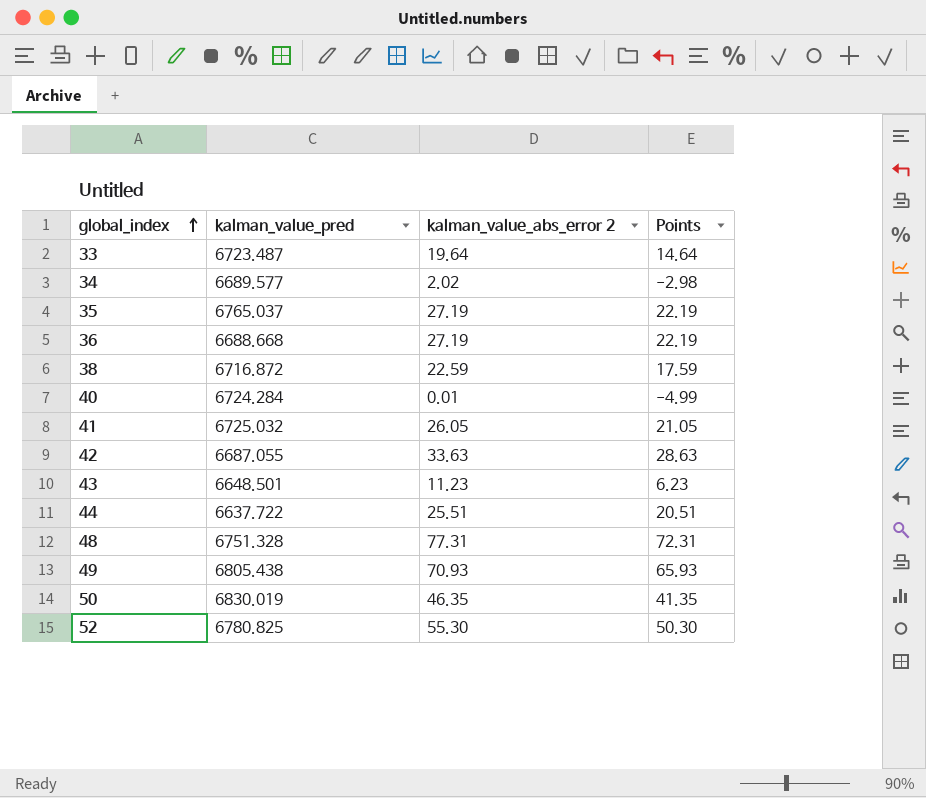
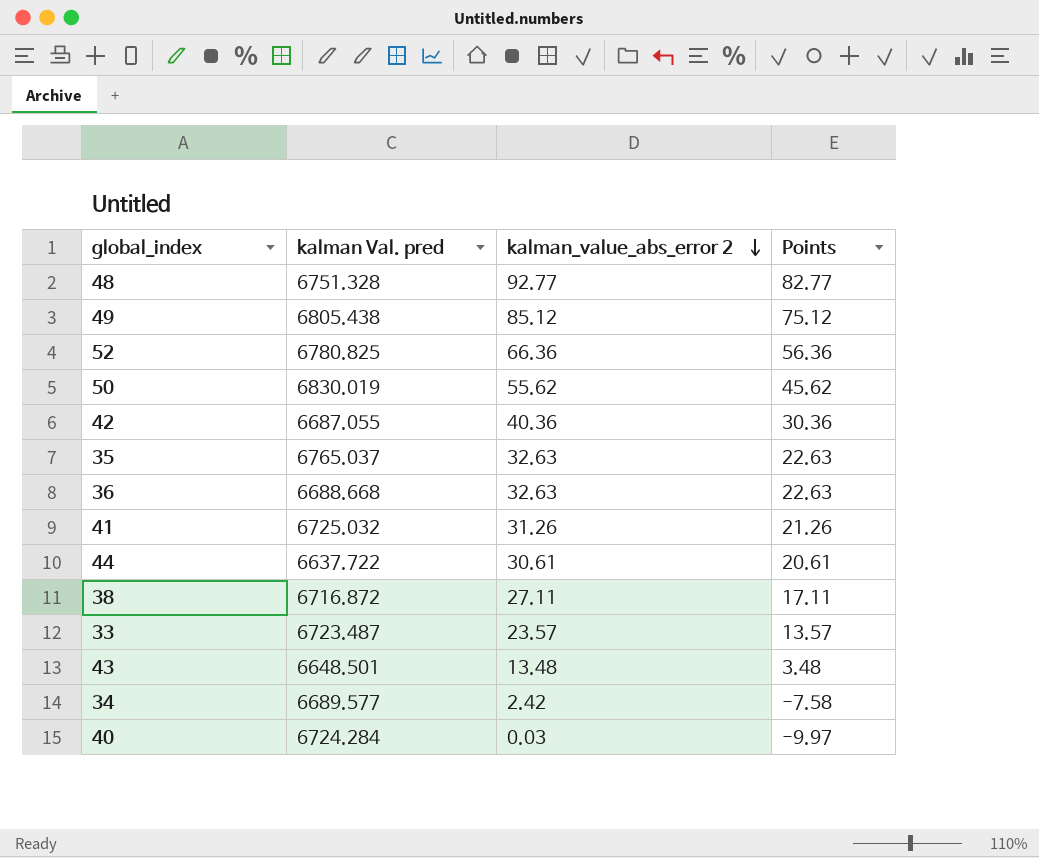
row order: global_index ascending -> kalman_value_abs_error 2 descending
column name: kalman_value_pred -> kalman Val. pred
column Points | formula: [kalman_value_abs_error 2] - 5 -> [kalman_value_abs_error 2] - 10
48 | kalman_value_abs_error 2: 77.31 -> 92.77
49 | kalman_value_abs_error 2: 70.93 -> 85.12
52 | kalman_value_abs_error 2: 55.30 -> 66.36
50 | kalman_value_abs_error 2: 46.35 -> 55.62
42 | kalman_value_abs_error 2: 33.63 -> 40.36
35 | kalman_value_abs_error 2: 27.19 -> 32.63
36 | kalman_value_abs_error 2: 27.19 -> 32.63
41 | kalman_value_abs_error 2: 26.05 -> 31.26
44 | kalman_value_abs_error 2: 25.51 -> 30.61
38 | kalman_value_abs_error 2: 22.59 -> 27.11
33 | kalman_value_abs_error 2: 19.64 -> 23.57
43 | kalman_value_abs_error 2: 11.23 -> 13.48
34 | kalman_value_abs_error 2: 2.02 -> 2.42
40 | kalman_value_abs_error 2: 0.01 -> 0.03

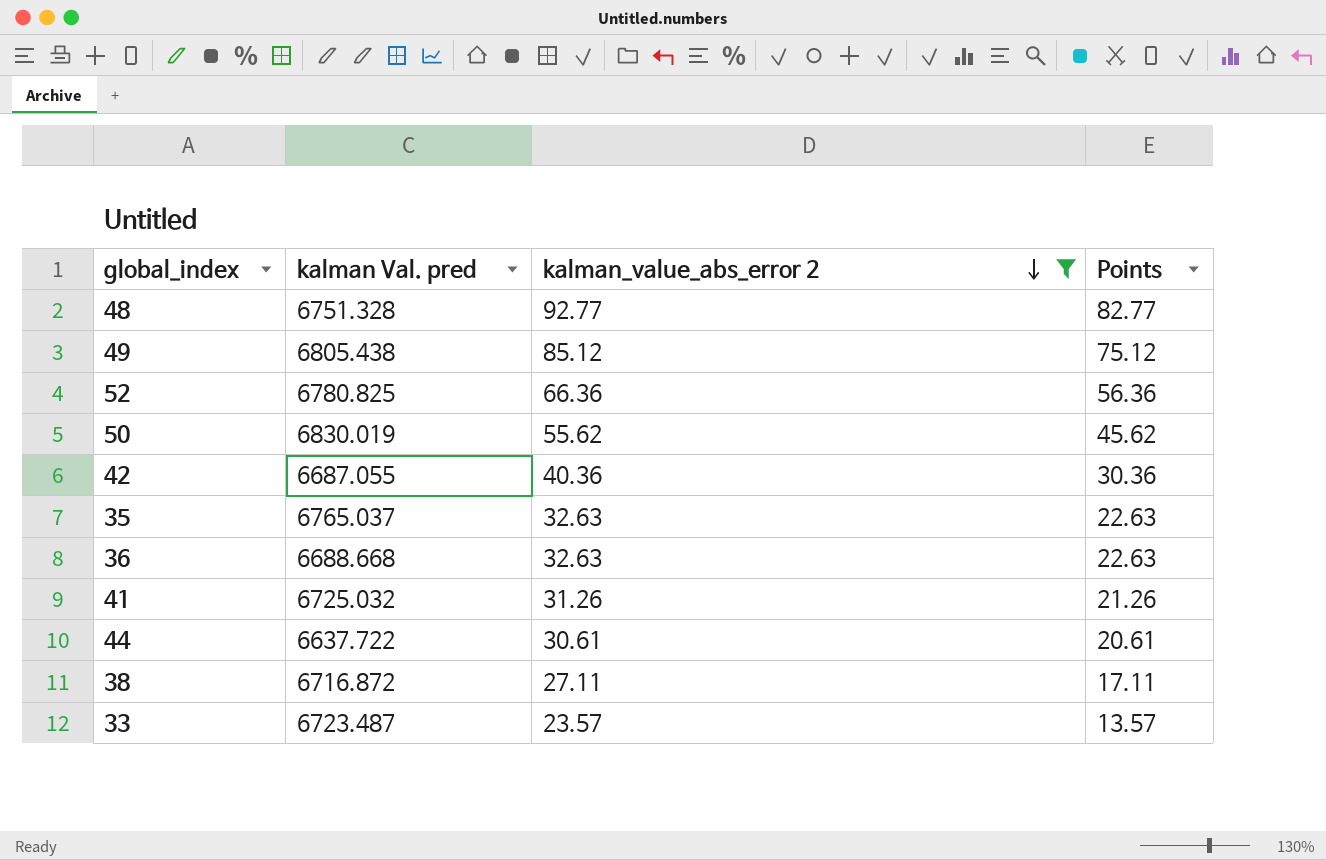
filter: none -> kalman_value_abs_error 2 >= 23.57

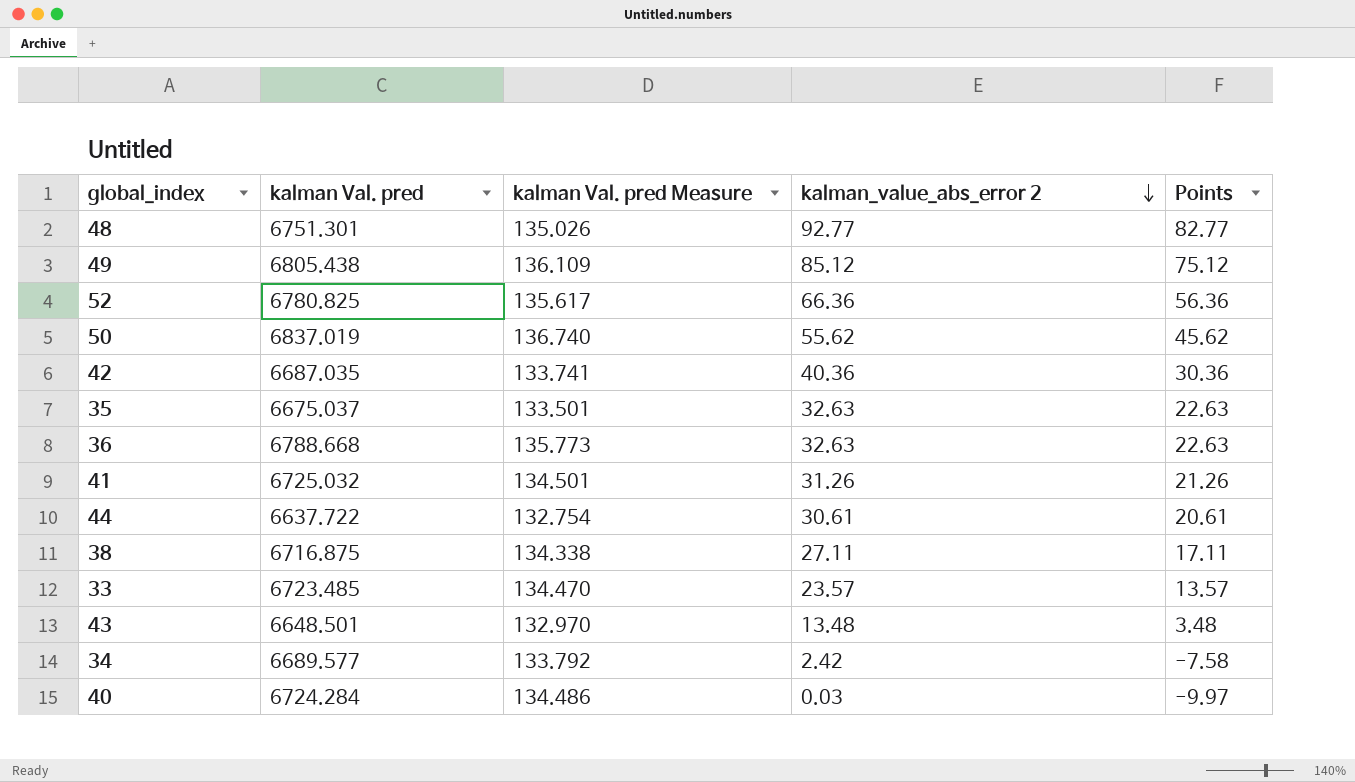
filter: kalman_value_abs_error 2 >= 23.57 -> none
column kalman Val. pred Measure | formula: none -> [kalman Val. pred] * 0.02
48 | kalman Val. pred: 6751.328 -> 6751.301
50 | kalman Val. pred: 6830.019 -> 6837.019
42 | kalman Val. pred: 6687.055 -> 6687.035
35 | kalman Val. pred: 6765.037 -> 6675.037
36 | kalman Val. pred: 6688.668 -> 6788.668
38 | kalman Val. pred: 6716.872 -> 6716.875
33 | kalman Val. pred: 6723.487 -> 6723.485

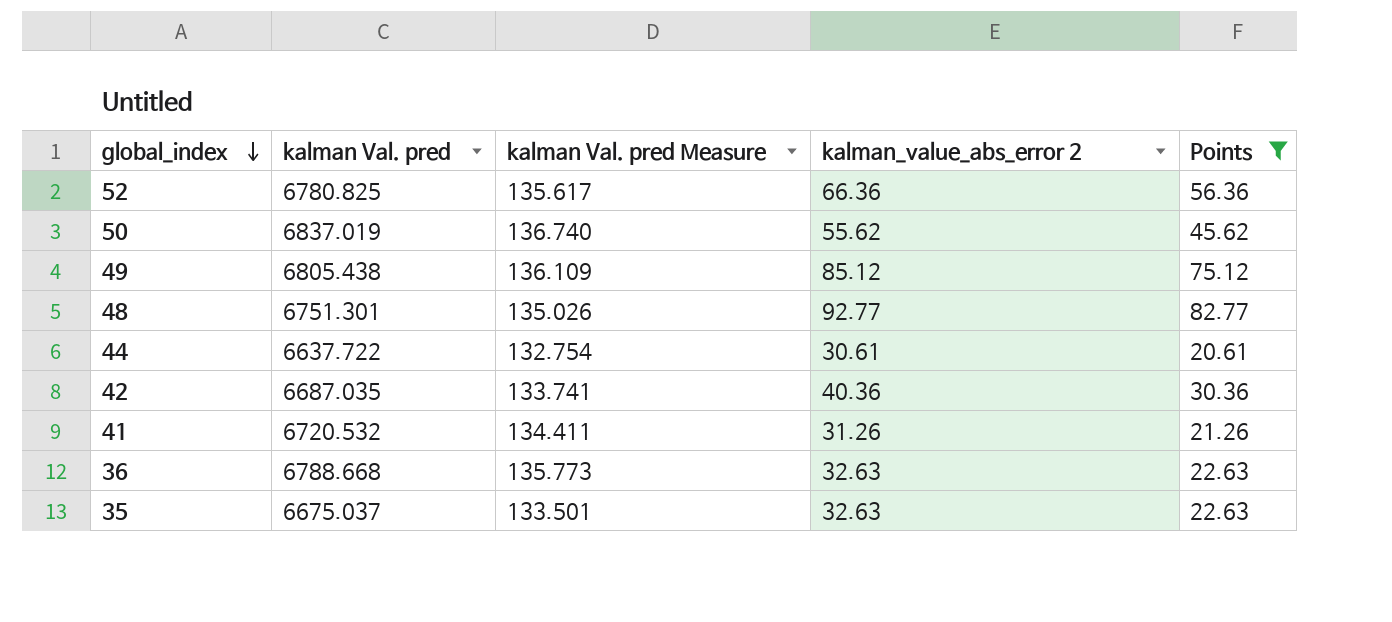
filter: none -> Points >= 20.61
row order: kalman_value_abs_error 2 descending -> global_index descending
41 | kalman Val. pred: 6725.032 -> 6720.532
41 | kalman Val. pred Measure: 134.501 -> 134.411

